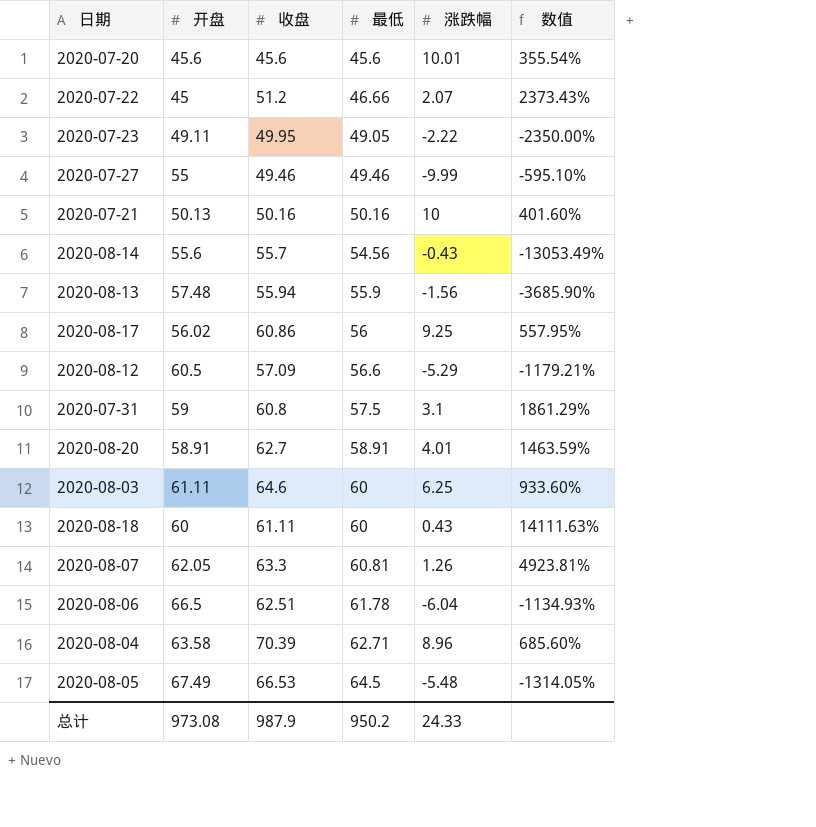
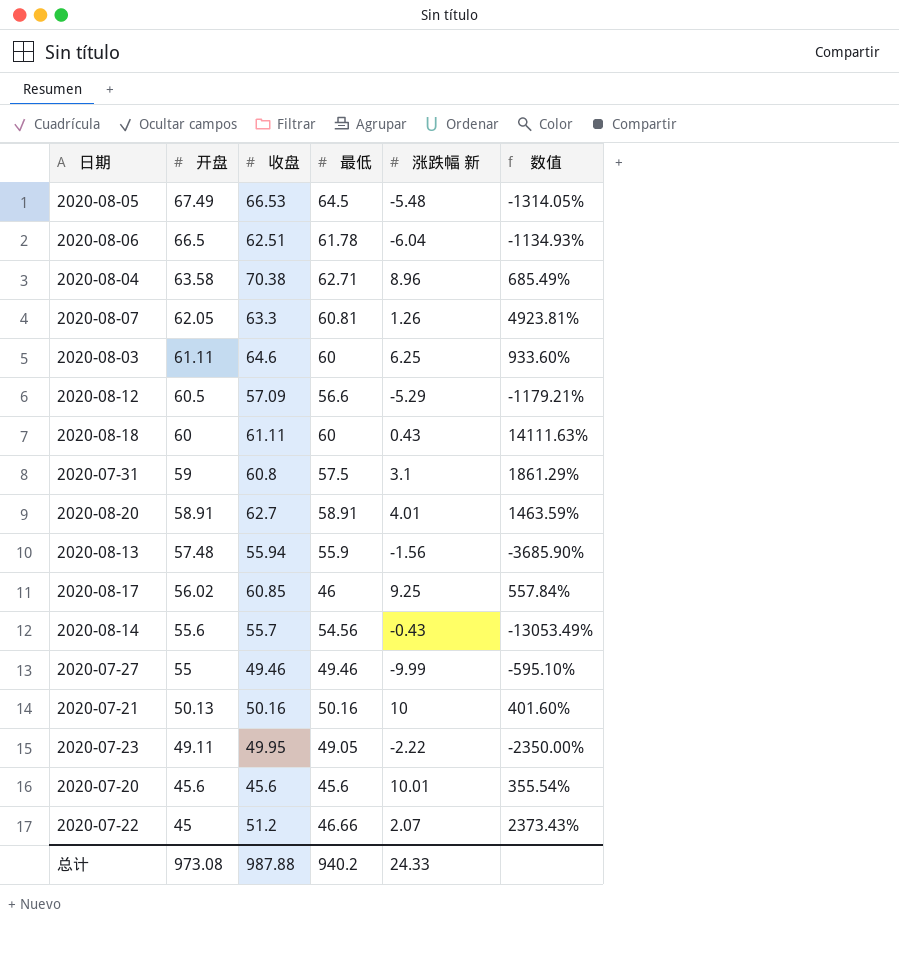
row order: 最低 ascending -> 开盘 descending
column name: 涨跌幅 -> 涨跌幅 新
2020-08-04 | 收盘: 70.39 -> 70.38
2020-08-04 | 数值: 685.60% -> 685.49%
2020-08-17 | 收盘: 60.86 -> 60.85
2020-08-17 | 最低: 56 -> 46
2020-08-17 | 数值: 557.95% -> 557.84%
总计 | 收盘: 987.9 -> 987.88
总计 | 最低: 950.2 -> 940.2

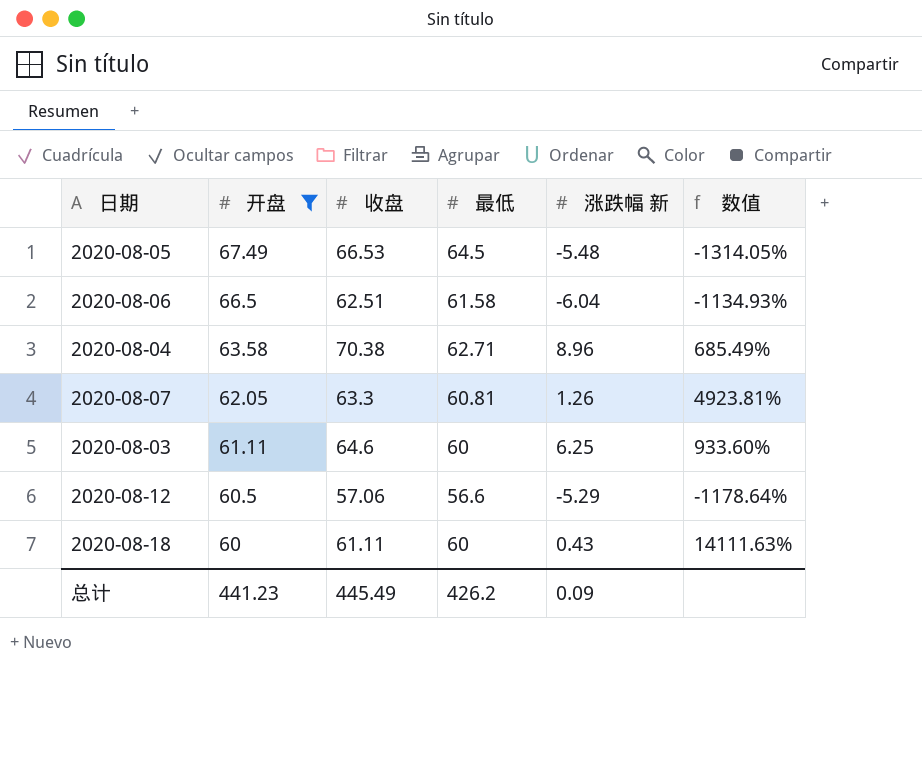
filter: none -> 开盘 >= 60
2020-08-06 | 最低: 61.78 -> 61.58
2020-08-12 | 收盘: 57.09 -> 57.06
2020-08-12 | 数值: -1179.21% -> -1178.64%
总计 | 开盘: 973.08 -> 441.23
总计 | 收盘: 987.88 -> 445.49
总计 | 最低: 940.2 -> 426.2
总计 | 涨跌幅 新: 24.33 -> 0.09

